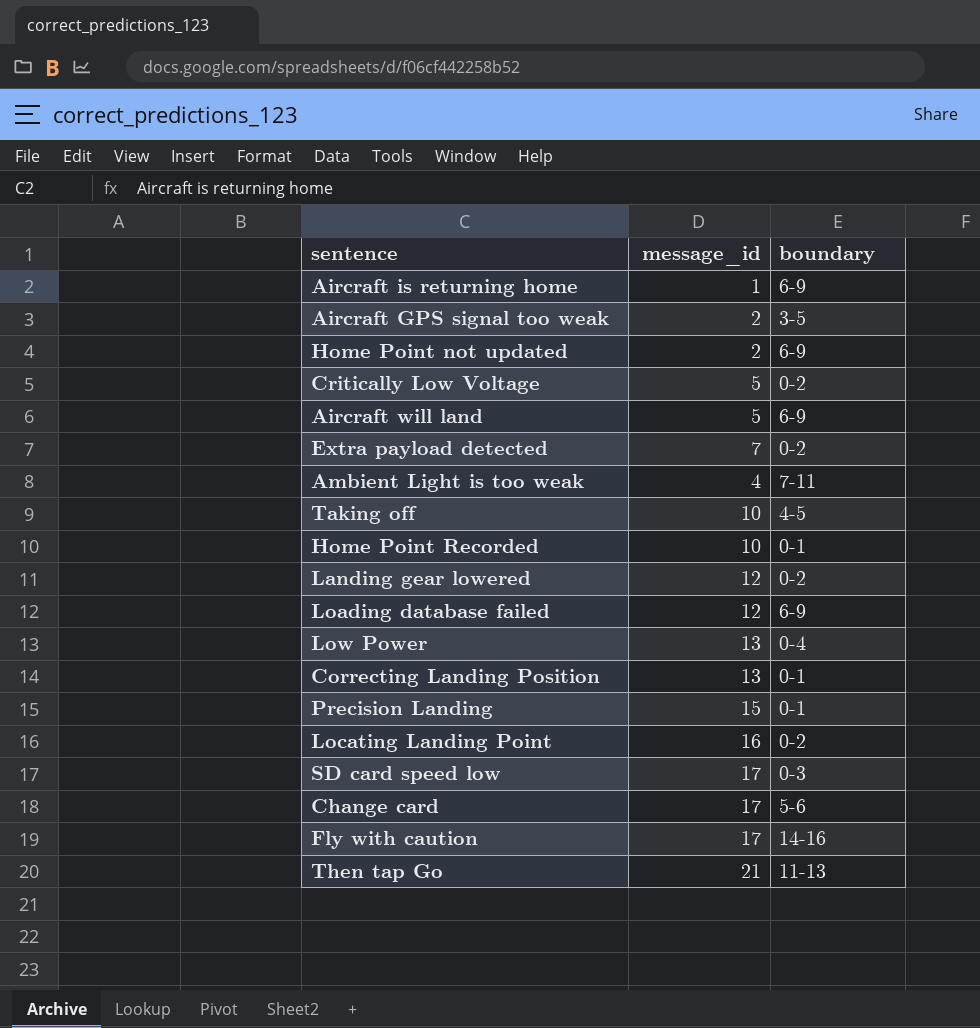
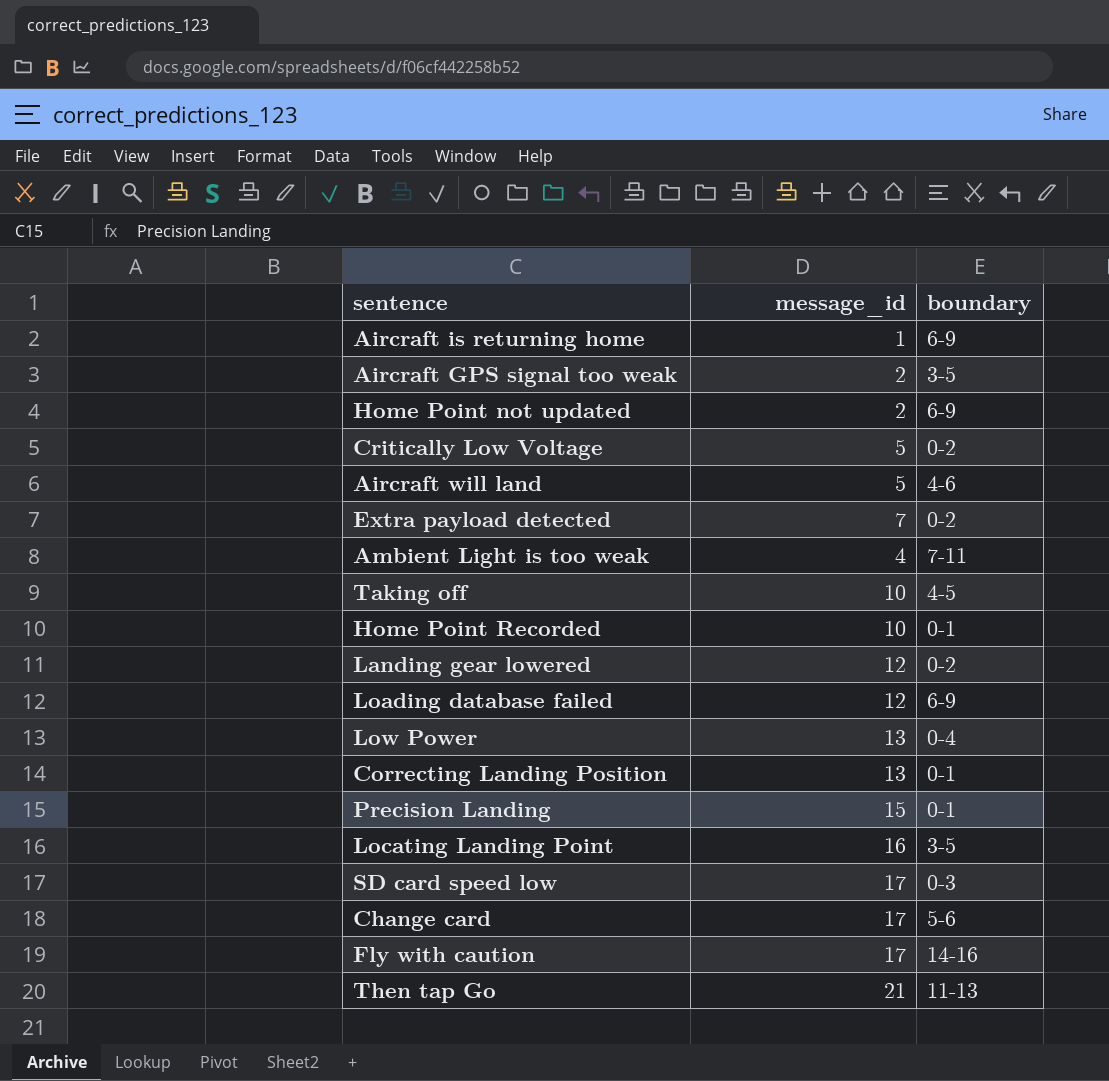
Aircraft will land | boundary: 6-9 -> 4-6
Locating Landing Point | boundary: 0-2 -> 3-5

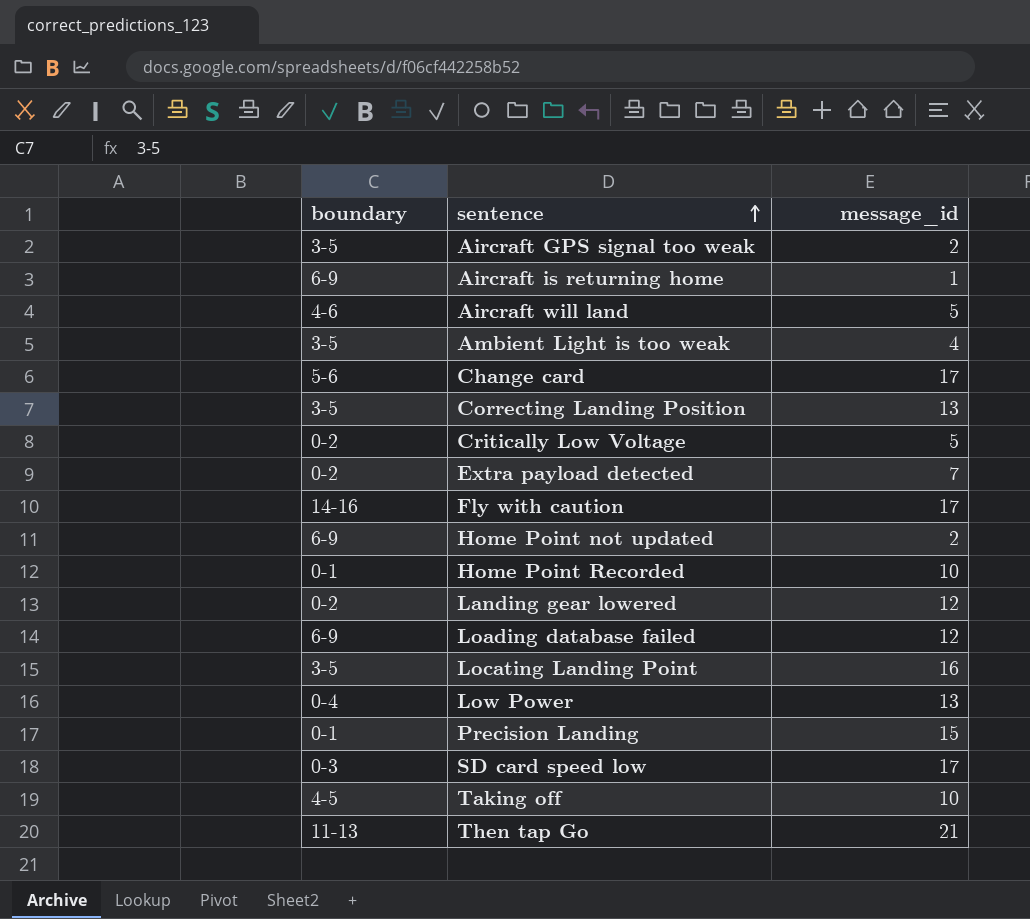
row order: none -> sentence ascending
column boundary | position: 3 -> 1
Ambient Light is too weak | boundary: 7-11 -> 3-5
Correcting Landing Position | boundary: 0-1 -> 3-5

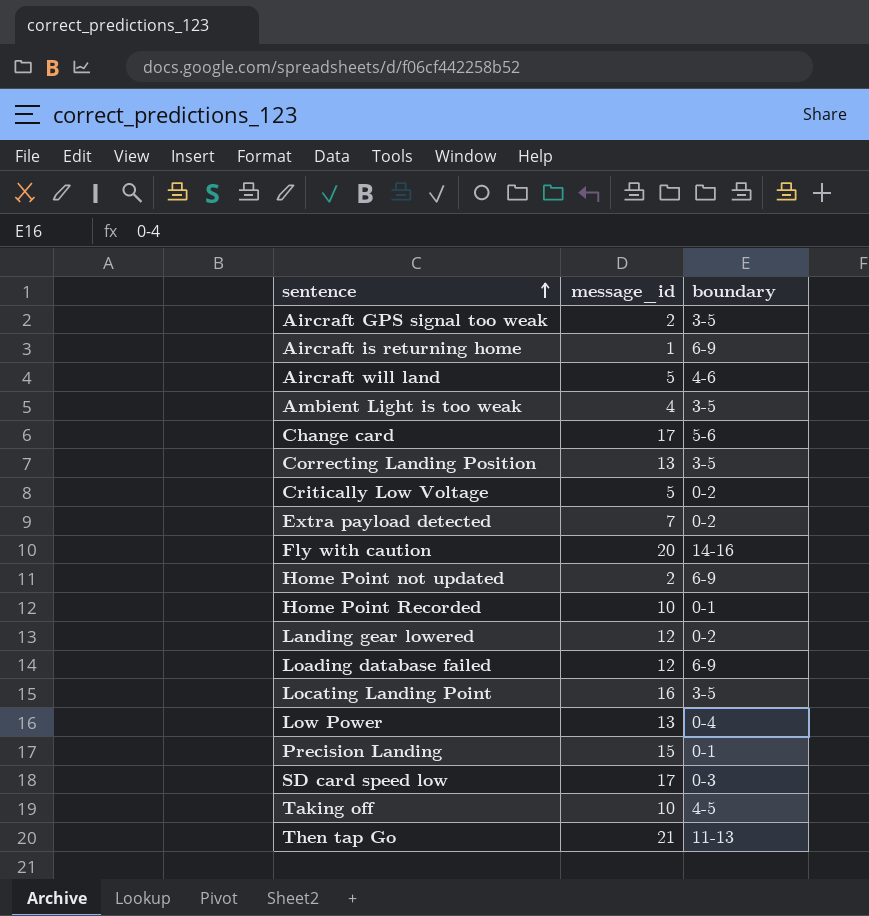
column boundary | position: 1 -> 3
Fly with caution | message_id: 17 -> 20

